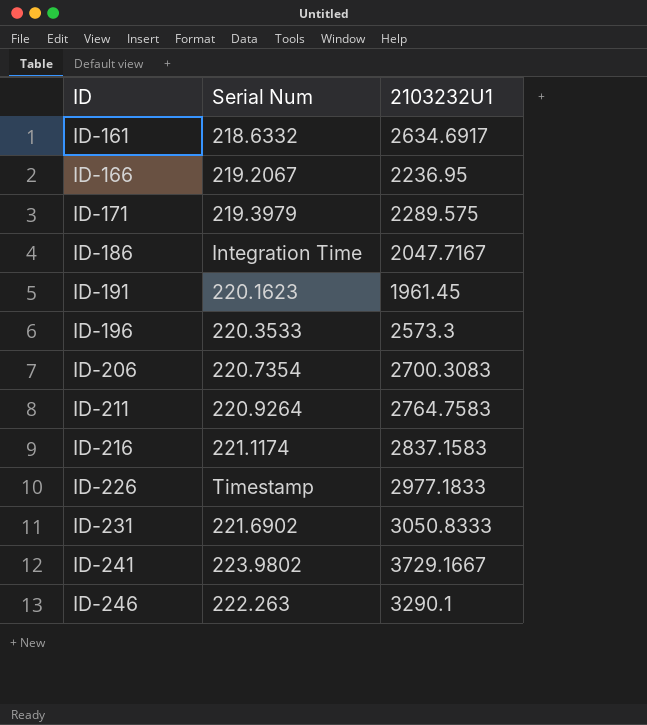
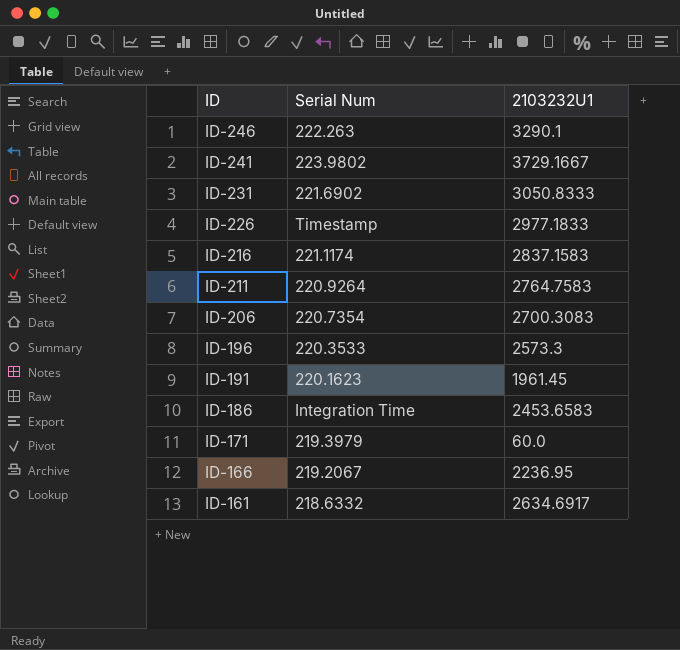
row order: ID ascending -> ID descending
ID-186 | 2103232U1: 2047.7167 -> 2453.6583
ID-171 | 2103232U1: 2289.575 -> 60.0

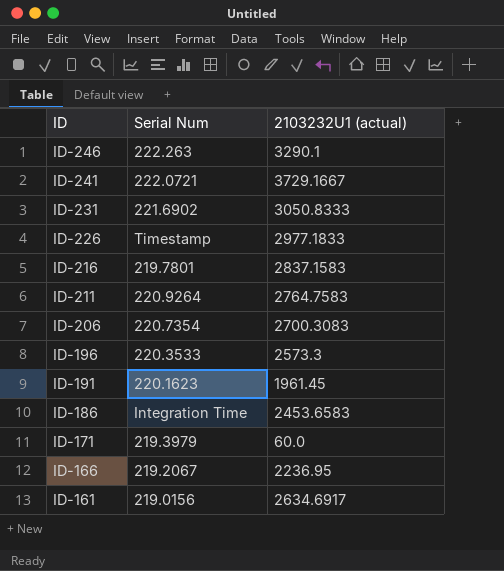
column name: 2103232U1 -> 2103232U1 (actual)
ID-241 | Serial Num: 223.9802 -> 222.0721
ID-216 | Serial Num: 221.1174 -> 219.7801
ID-161 | Serial Num: 218.6332 -> 219.0156

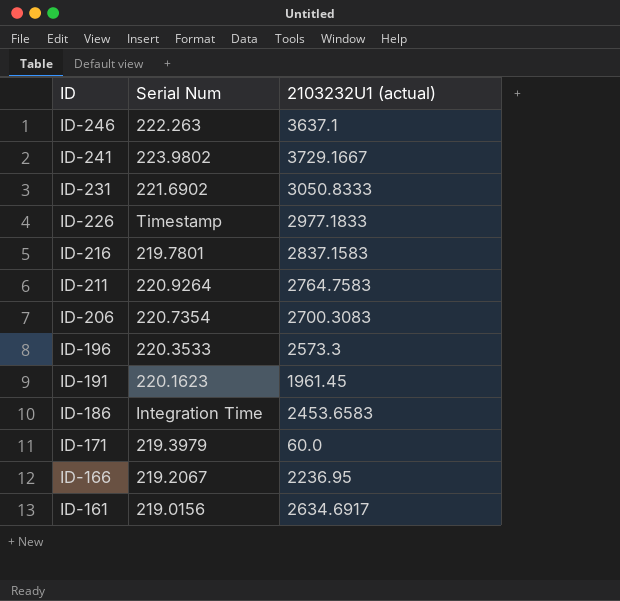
ID-246 | 2103232U1 (actual): 3290.1 -> 3637.1
ID-241 | Serial Num: 222.0721 -> 223.9802

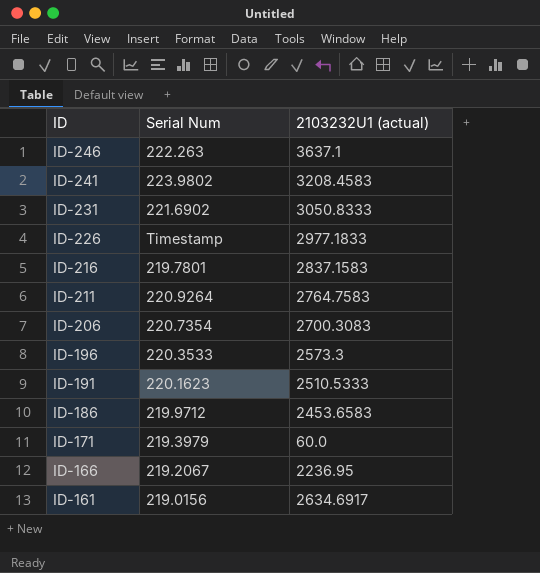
ID-241 | 2103232U1 (actual): 3729.1667 -> 3208.4583
ID-191 | 2103232U1 (actual): 1961.45 -> 2510.5333
ID-186 | Serial Num: Integration Time -> 219.9712

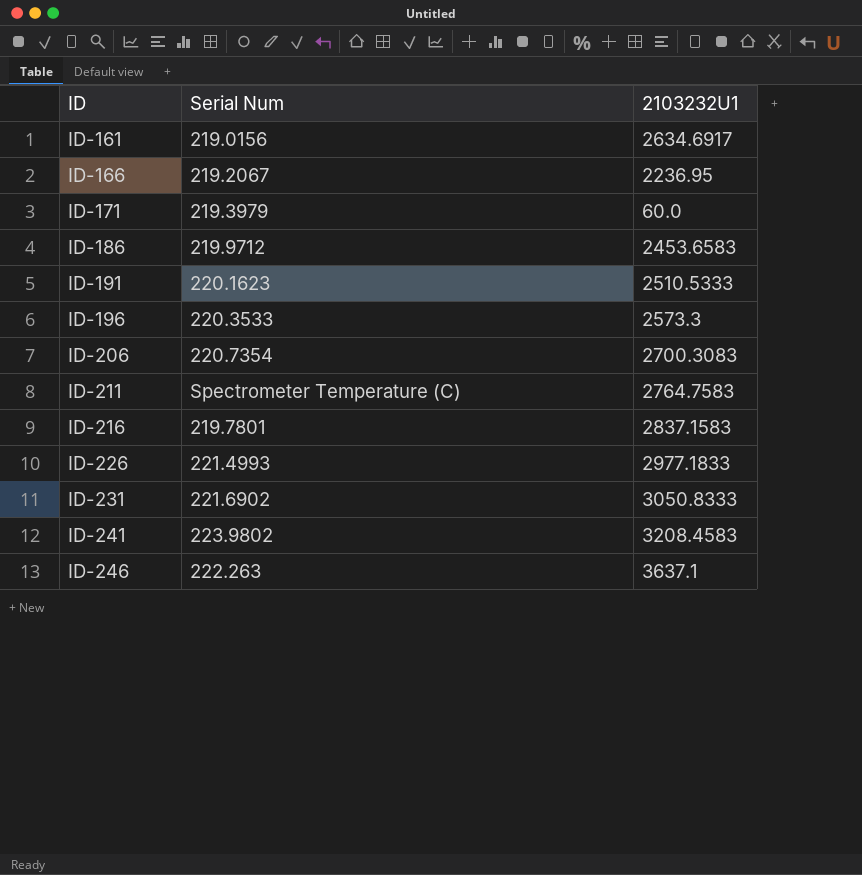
row order: ID descending -> ID ascending
column name: 2103232U1 (actual) -> 2103232U1
ID-211 | Serial Num: 220.9264 -> Spectrometer Temperature (C)
ID-226 | Serial Num: Timestamp -> 221.4993

